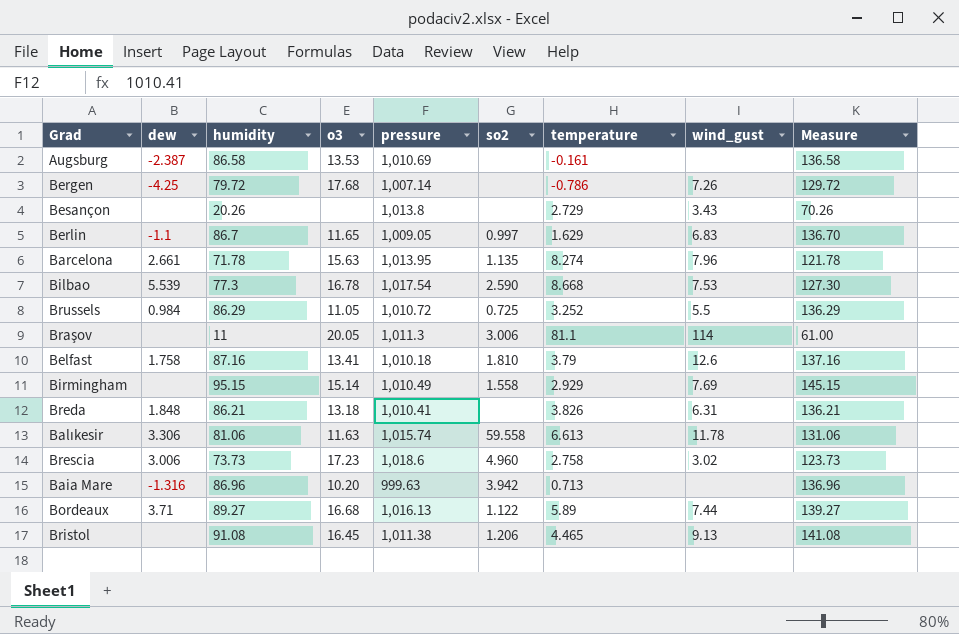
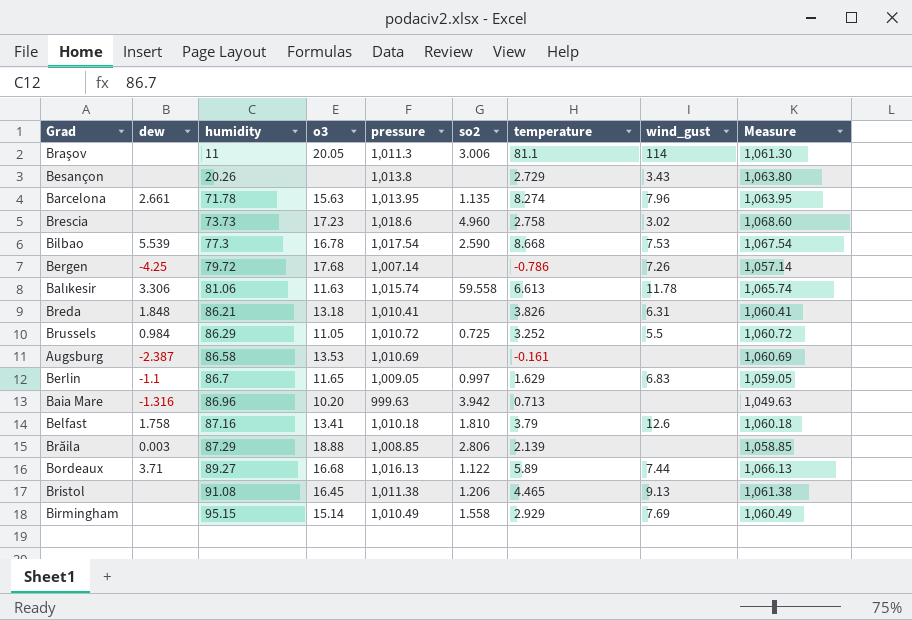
row order: none -> humidity ascending
column Measure | formula: [humidity] + 50 -> [pressure] + 50
Brescia | dew: 3.006 -> none
row Brăila: none -> 0.003 | 87.29 | 18.88 | 1,008.85 | 2.806 | 2.139 | none | 1,058.85

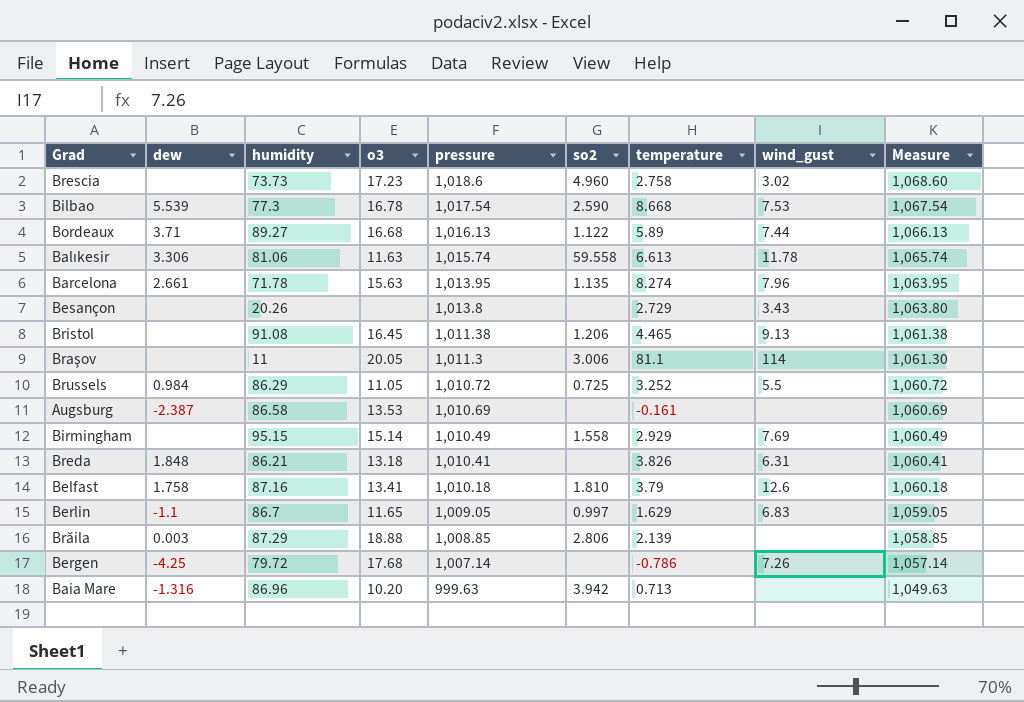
row order: humidity ascending -> pressure descending

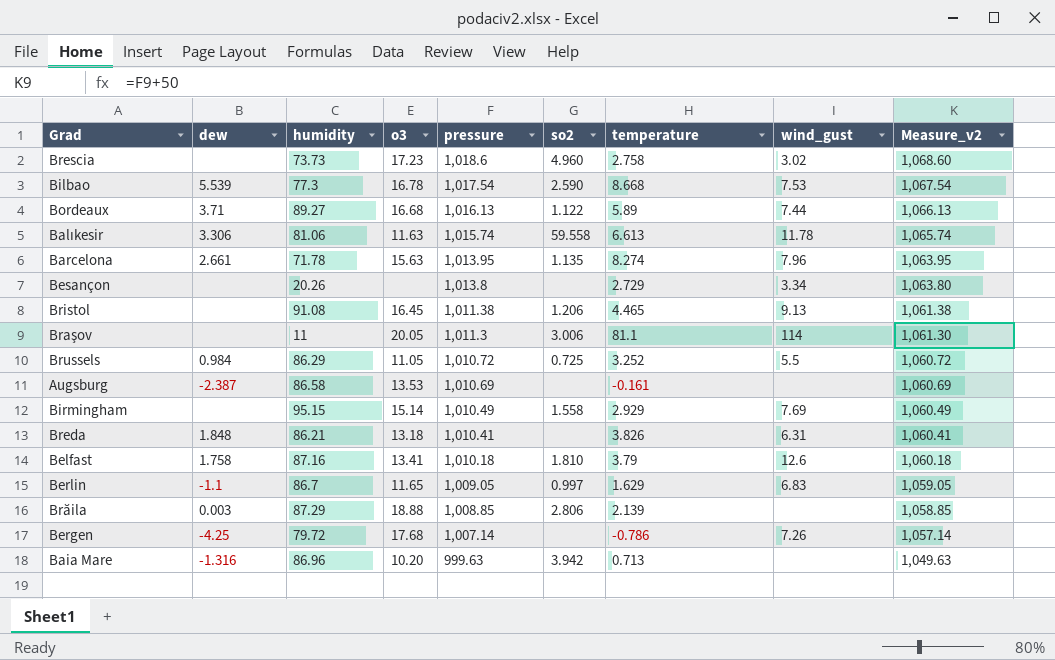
column name: Measure -> Measure_v2
Besançon | wind_gust: 3.43 -> 3.34

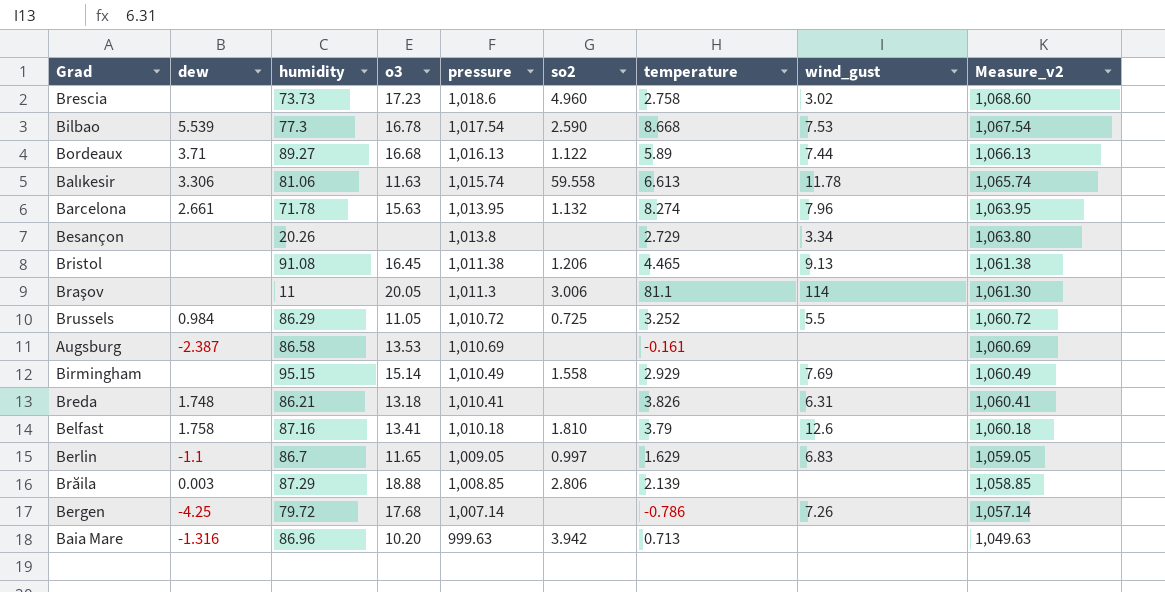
Barcelona | so2: 1.135 -> 1.132
Breda | dew: 1.848 -> 1.748

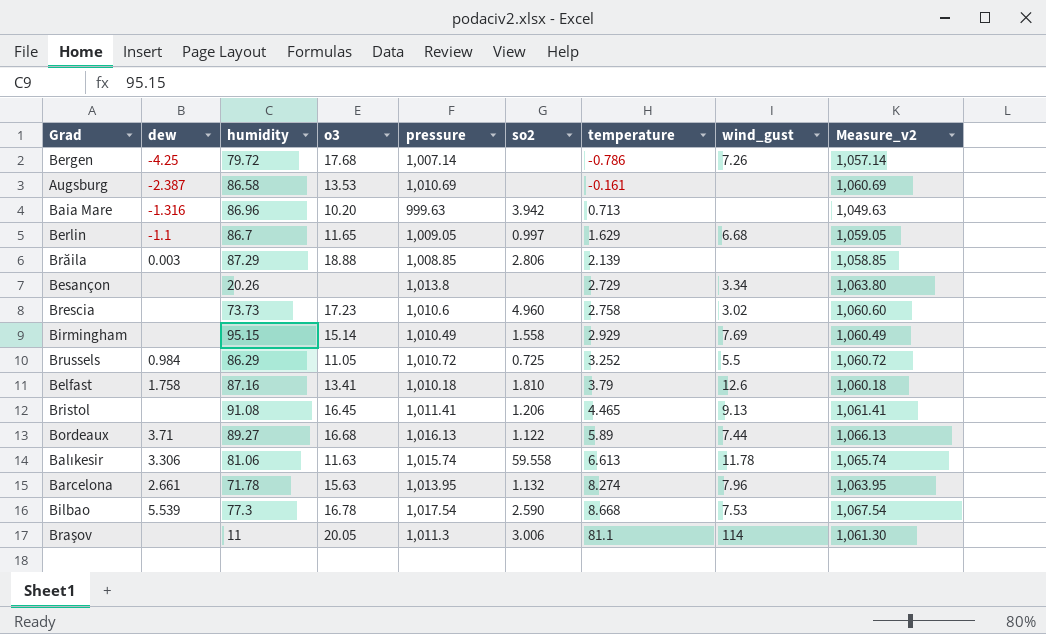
row order: pressure descending -> temperature ascending
row Breda: 1.748 | 86.21 | 13.18 | 1,010.41 | none | 3.826 | 6.31 | 1,060.41 -> none
Berlin | wind_gust: 6.83 -> 6.68
Brescia | pressure: 1,018.6 -> 1,010.6
Brescia | Measure_v2: 1,068.60 -> 1,060.60
Bristol | pressure: 1,011.38 -> 1,011.41
Bristol | Measure_v2: 1,061.38 -> 1,061.41

